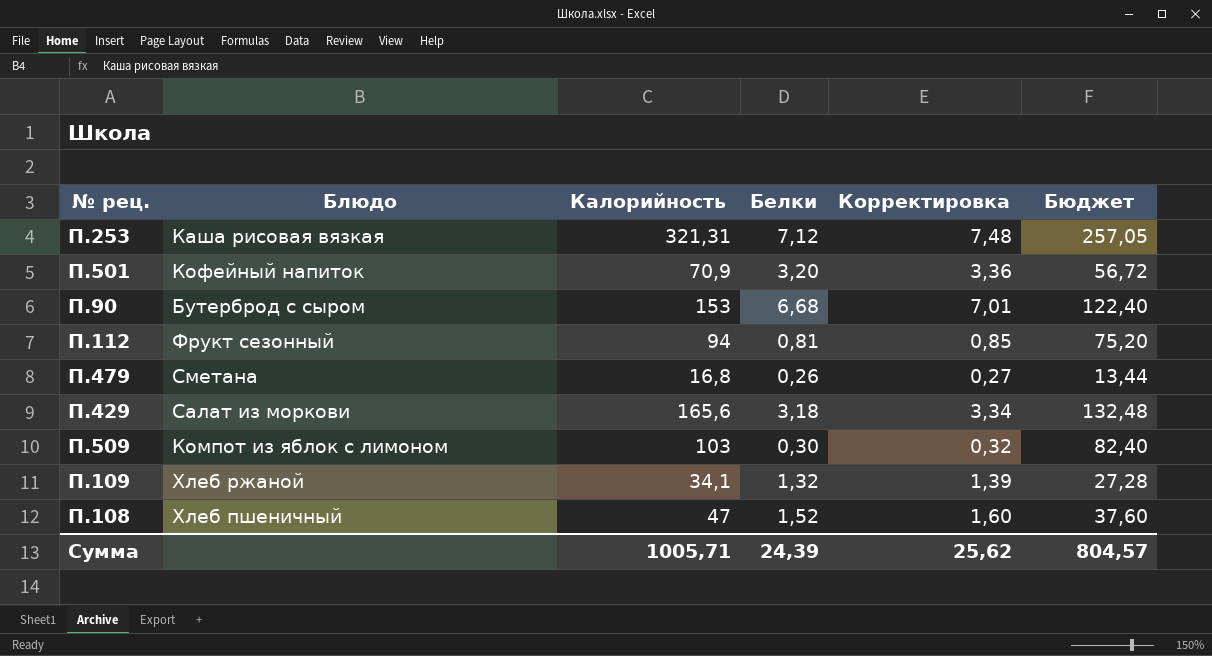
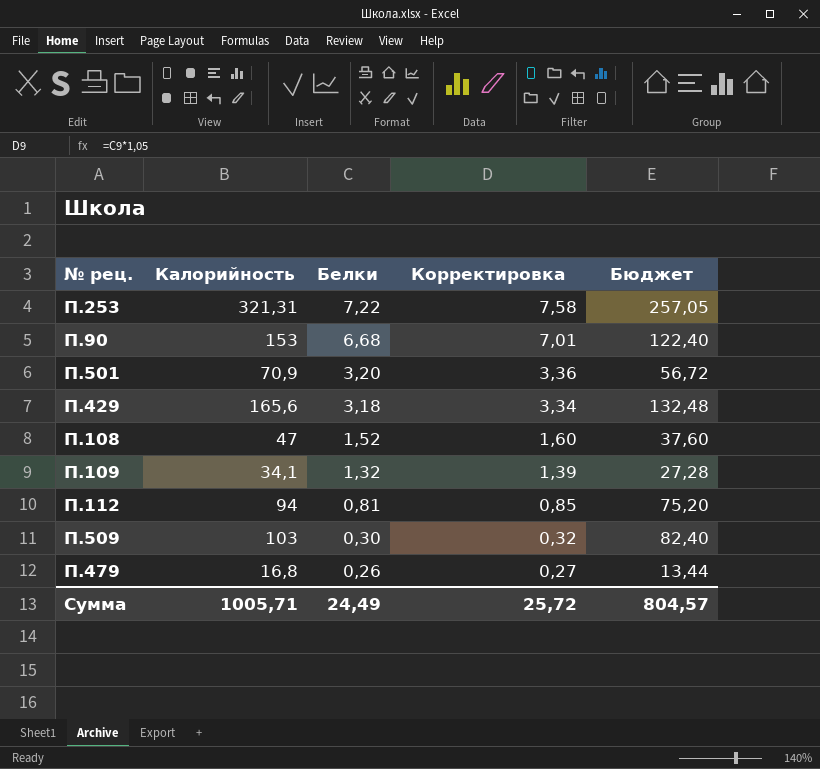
row order: none -> Белки descending
column Блюдо | position: 2 -> none
П.253 | Белки: 7,12 -> 7,22
П.253 | Корректировка: 7,48 -> 7,58
Сумма | Белки: 24,39 -> 24,49
Сумма | Корректировка: 25,62 -> 25,72

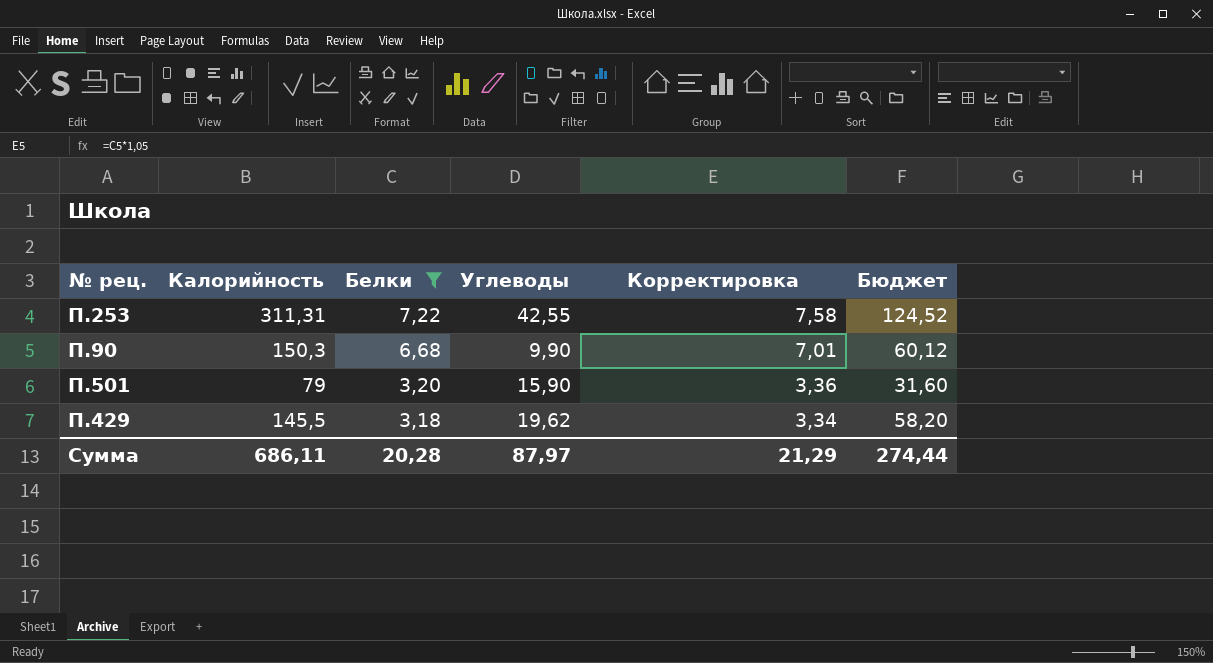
filter: none -> Белки >= 3,18
column Углеводы | position: none -> 4
column Бюджет | formula: [Калорийность] * 0,8 -> [Калорийность] * 0,4
П.253 | Калорийность: 321,31 -> 311,31
П.90 | Калорийность: 153 -> 150,3
П.501 | Калорийность: 70,9 -> 79
П.429 | Калорийность: 165,6 -> 145,5
Сумма | Калорийность: 1005,71 -> 686,11
Сумма | Белки: 24,49 -> 20,28
Сумма | Корректировка: 25,72 -> 21,29
Сумма | Бюджет: 804,57 -> 274,44

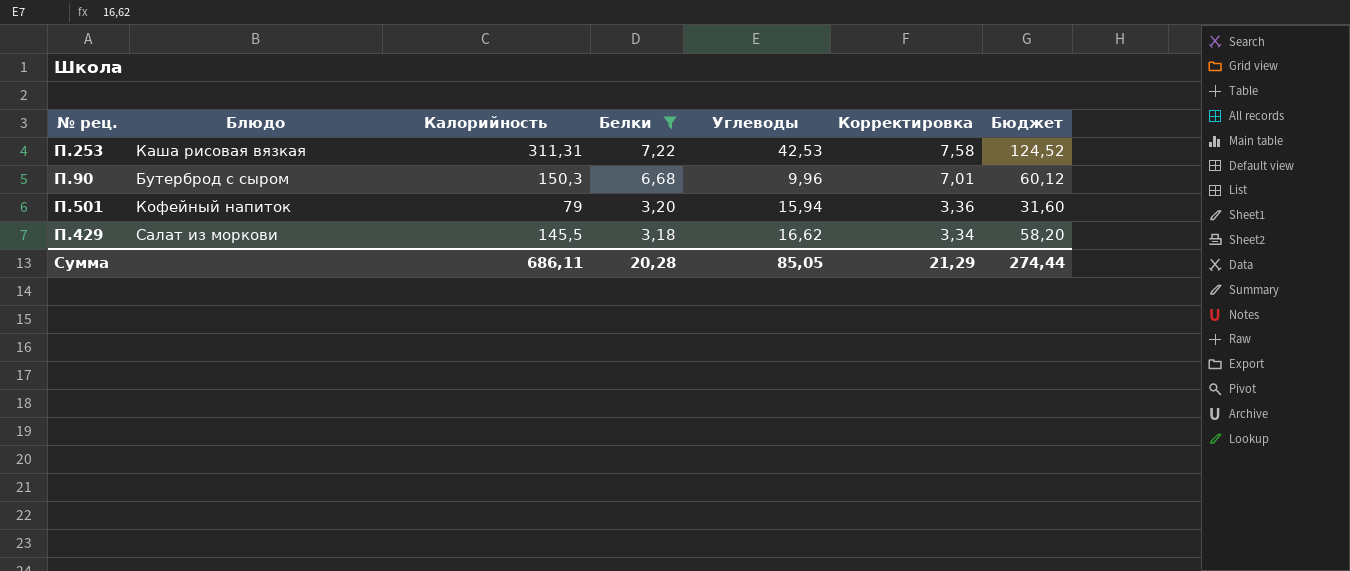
column Блюдо | position: none -> 2
П.253 | Углеводы: 42,55 -> 42,53
П.90 | Углеводы: 9,90 -> 9,96
П.501 | Углеводы: 15,90 -> 15,94
П.429 | Углеводы: 19,62 -> 16,62
Сумма | Углеводы: 87,97 -> 85,05

